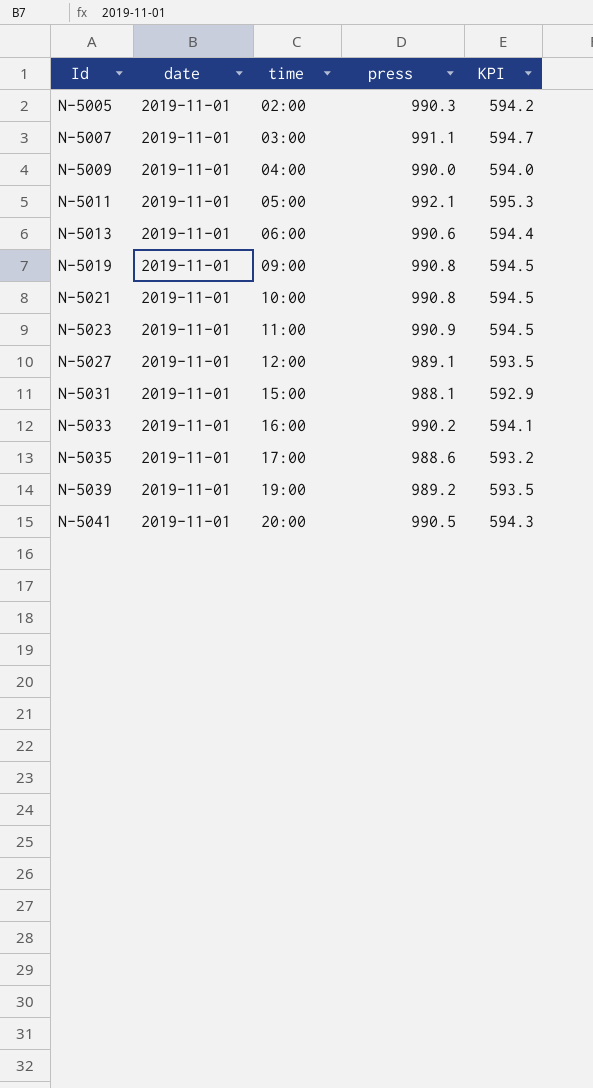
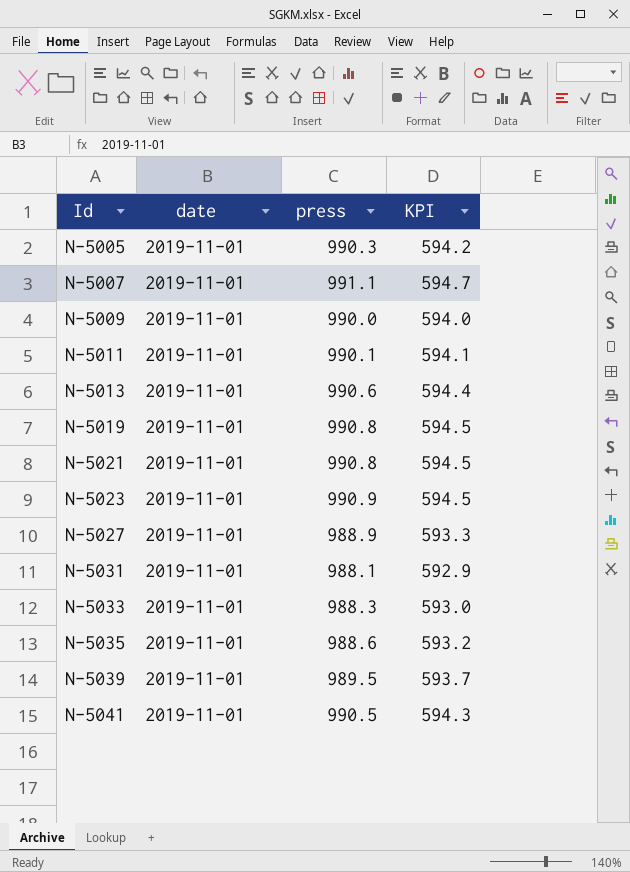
column time | position: 3 -> none
N-5011 | press: 992.1 -> 990.1
N-5011 | KPI: 595.3 -> 594.1
N-5027 | press: 989.1 -> 988.9
N-5027 | KPI: 593.5 -> 593.3
N-5033 | press: 990.2 -> 988.3
N-5033 | KPI: 594.1 -> 593.0
N-5039 | press: 989.2 -> 989.5
N-5039 | KPI: 593.5 -> 593.7

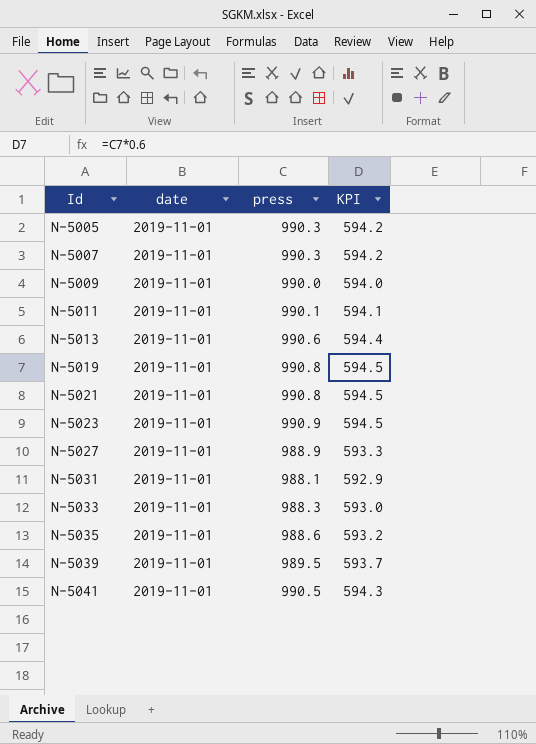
N-5007 | press: 991.1 -> 990.3
N-5007 | KPI: 594.7 -> 594.2

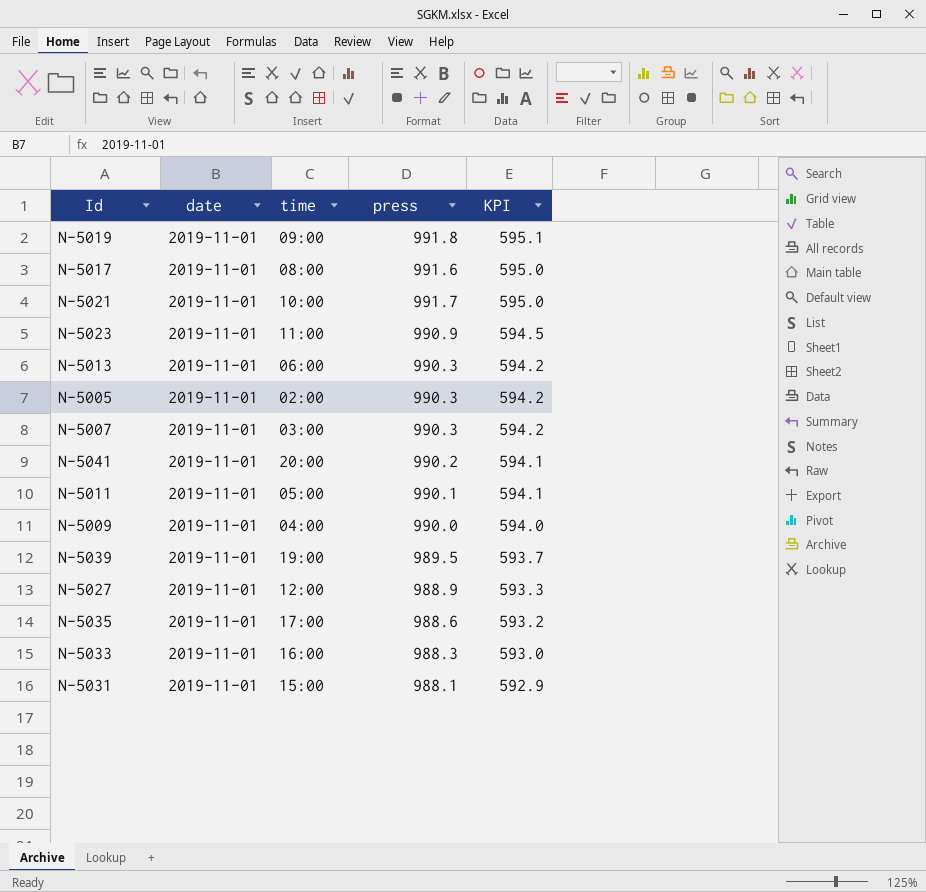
row order: Id ascending -> KPI descending
column time | position: none -> 3
N-5019 | press: 990.8 -> 991.8
N-5019 | KPI: 594.5 -> 595.1
row N-5017: none -> 2019-11-01 | 08:00 | 991.6 | 595.0
N-5021 | press: 990.8 -> 991.7
N-5021 | KPI: 594.5 -> 595.0
N-5013 | press: 990.6 -> 990.3
N-5013 | KPI: 594.4 -> 594.2
N-5041 | press: 990.5 -> 990.2
N-5041 | KPI: 594.3 -> 594.1

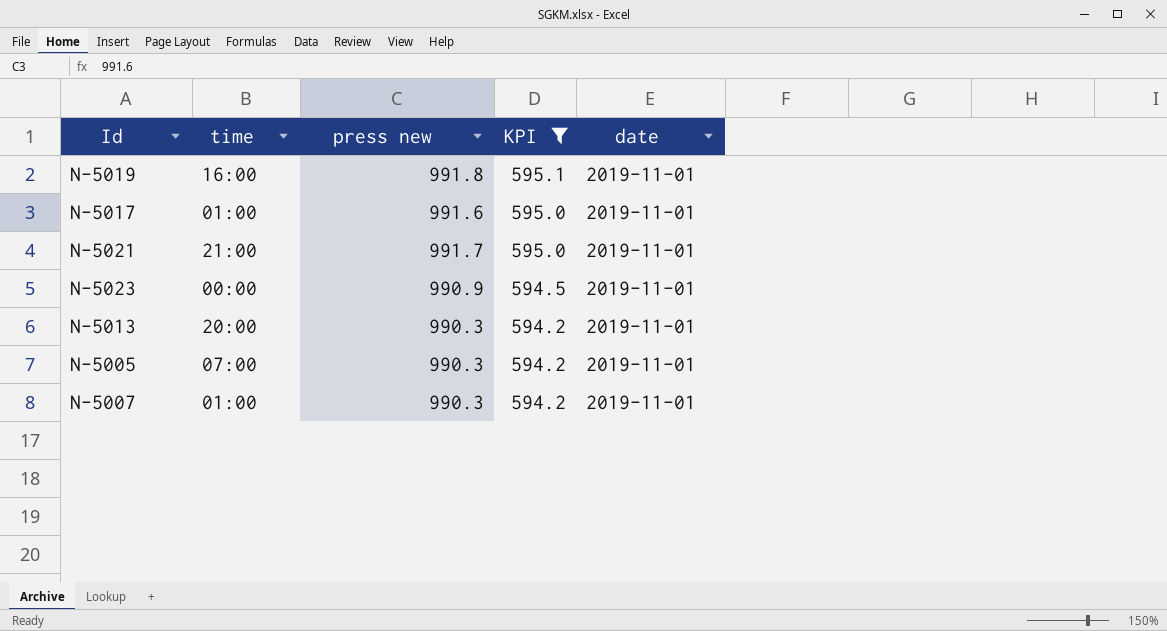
filter: none -> KPI >= 594.2
column name: press -> press new
column date | position: 2 -> 5
N-5019 | time: 09:00 -> 16:00
N-5017 | time: 08:00 -> 01:00
N-5021 | time: 10:00 -> 21:00
N-5023 | time: 11:00 -> 00:00
N-5013 | time: 06:00 -> 20:00
N-5005 | time: 02:00 -> 07:00
N-5007 | time: 03:00 -> 01:00

